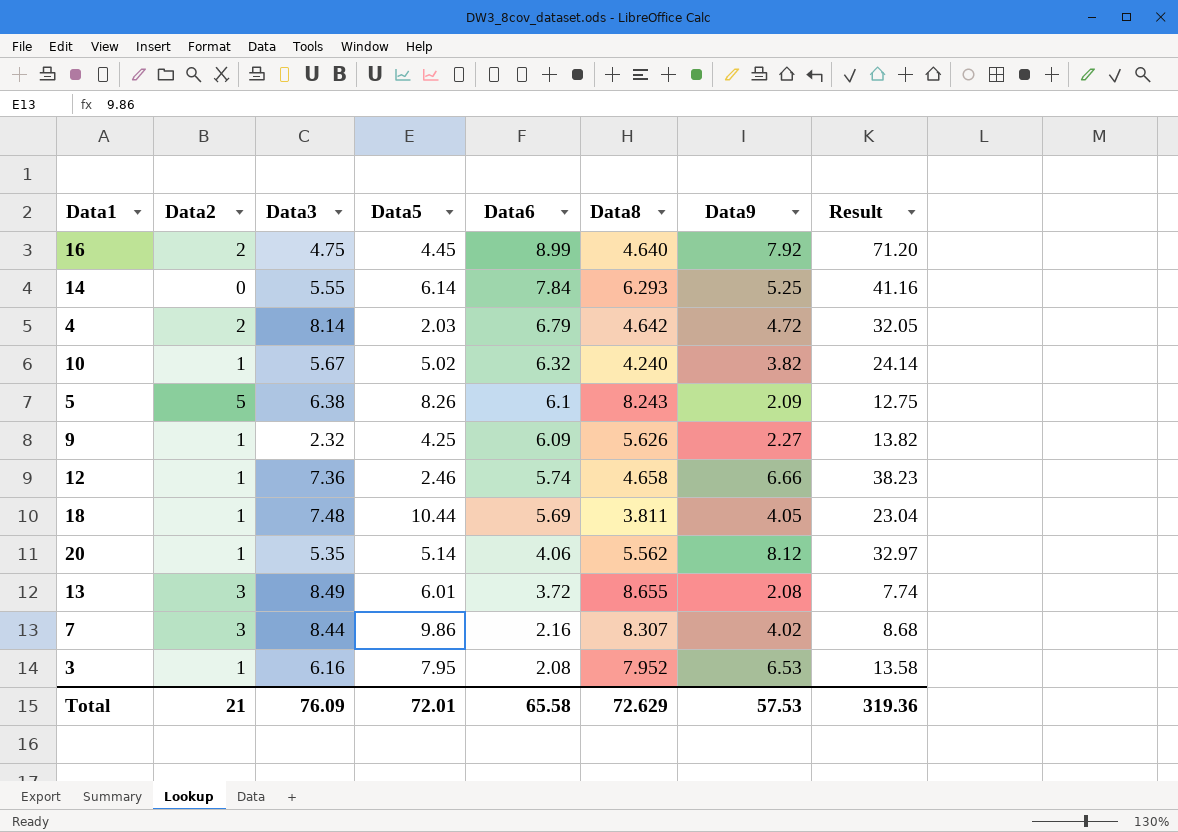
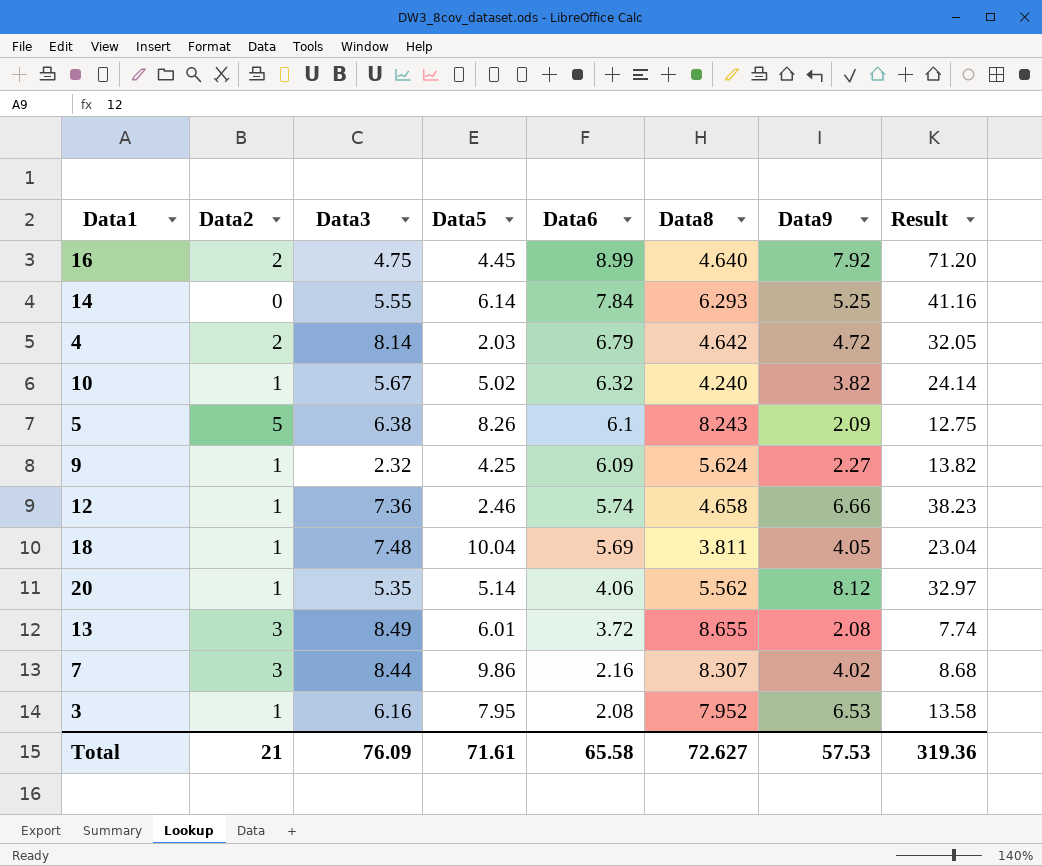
9 | Data8: 5.626 -> 5.624
18 | Data5: 10.44 -> 10.04
Total | Data5: 72.01 -> 71.61
Total | Data8: 72.629 -> 72.627

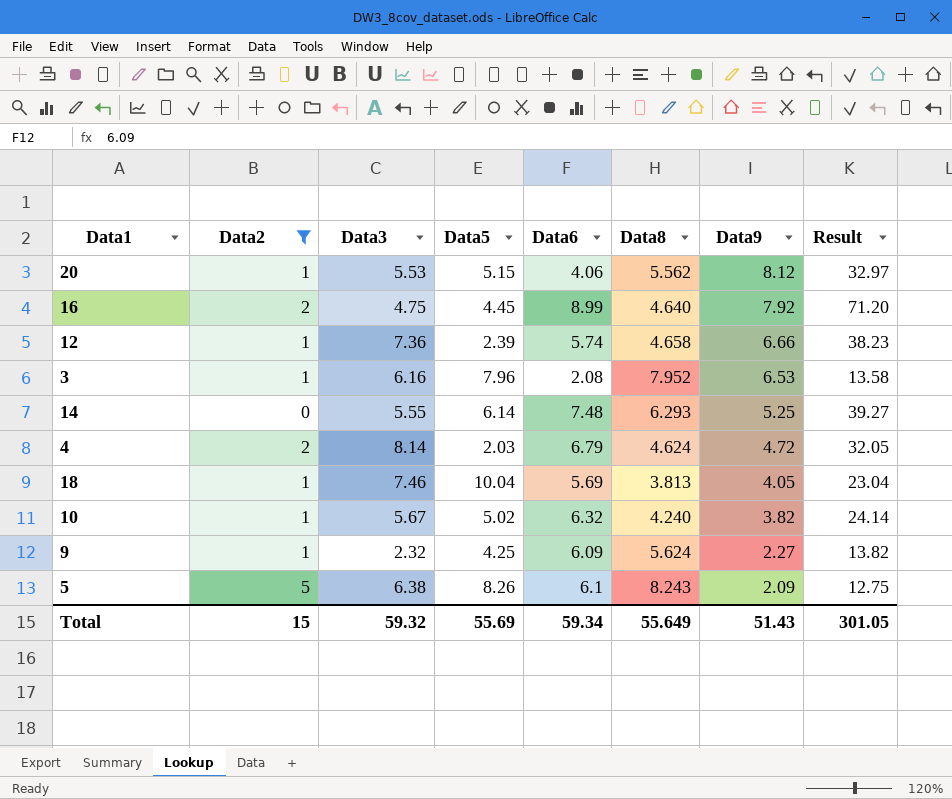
filter: none -> Data2 != 3
row order: Data6 descending -> Data9 descending
20 | Data3: 5.35 -> 5.53
20 | Data5: 5.14 -> 5.15
12 | Data5: 2.46 -> 2.39
3 | Data5: 7.95 -> 7.96
14 | Data6: 7.84 -> 7.48
14 | Result: 41.16 -> 39.27
4 | Data8: 4.642 -> 4.624
18 | Data3: 7.48 -> 7.46
18 | Data8: 3.811 -> 3.813
Total | Data2: 21 -> 15
Total | Data3: 76.09 -> 59.32
Total | Data5: 71.61 -> 55.69
Total | Data6: 65.58 -> 59.34
Total | Data8: 72.627 -> 55.649
Total | Data9: 57.53 -> 51.43
Total | Result: 319.36 -> 301.05

